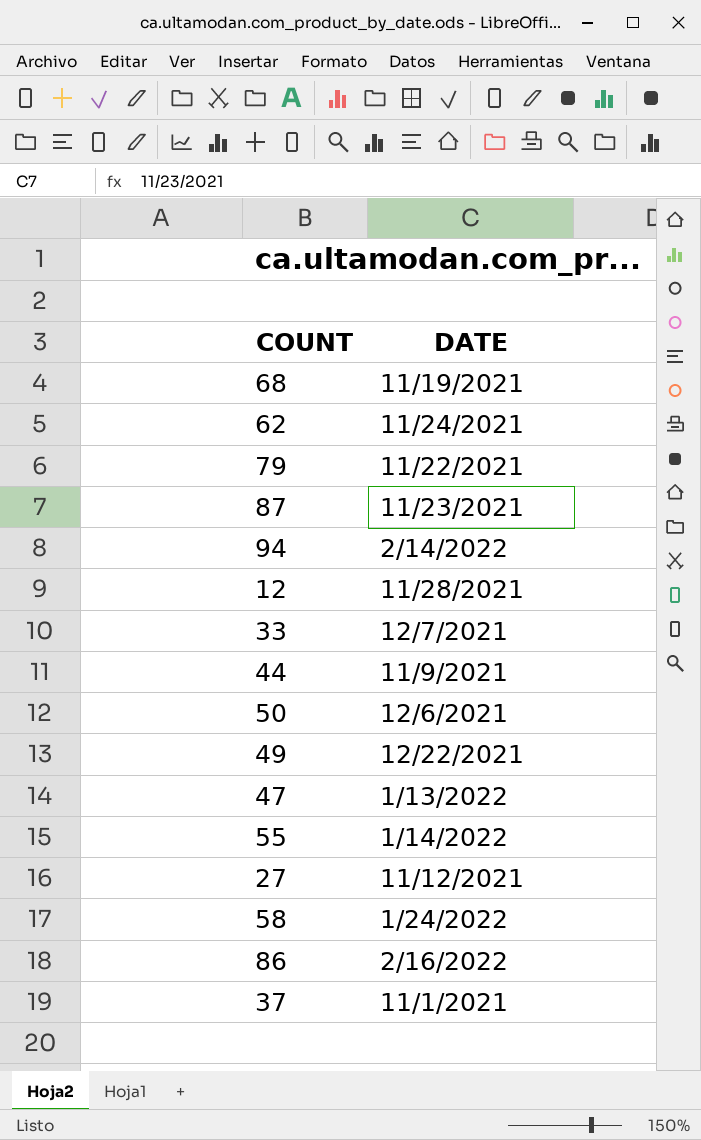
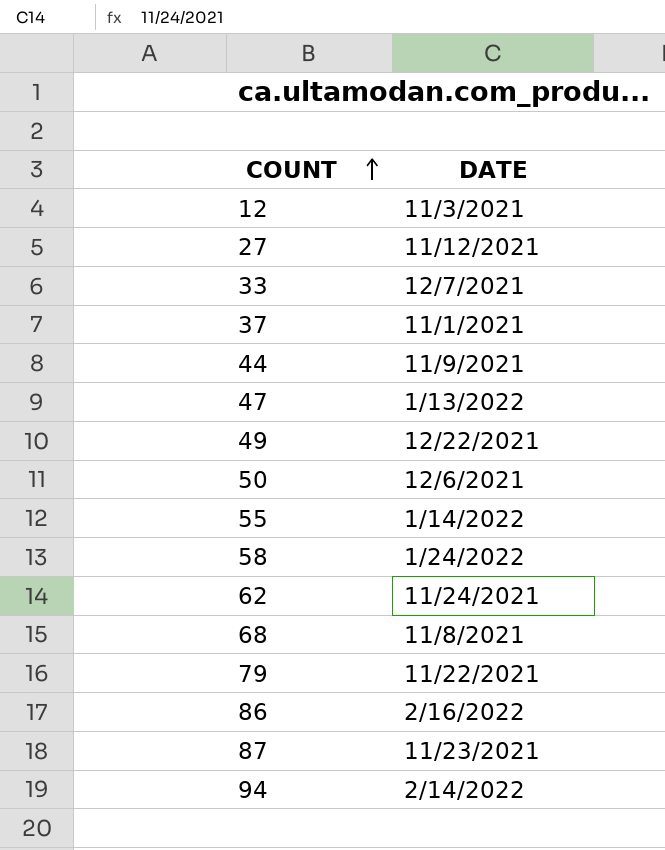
row order: none -> COUNT ascending
12 | DATE: 11/28/2021 -> 11/3/2021
68 | DATE: 11/19/2021 -> 11/8/2021

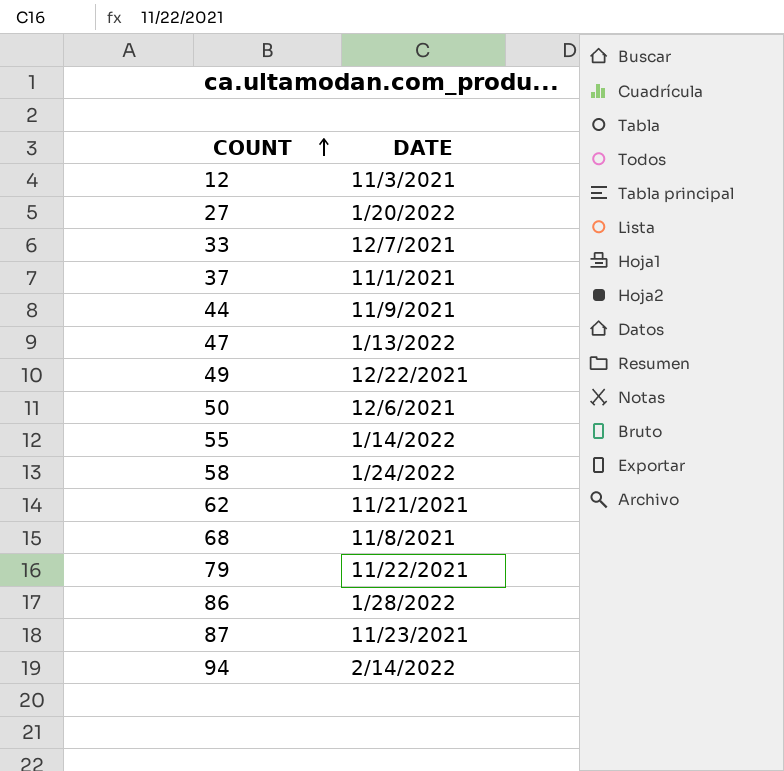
27 | DATE: 11/12/2021 -> 1/20/2022
62 | DATE: 11/24/2021 -> 11/21/2021
86 | DATE: 2/16/2022 -> 1/28/2022

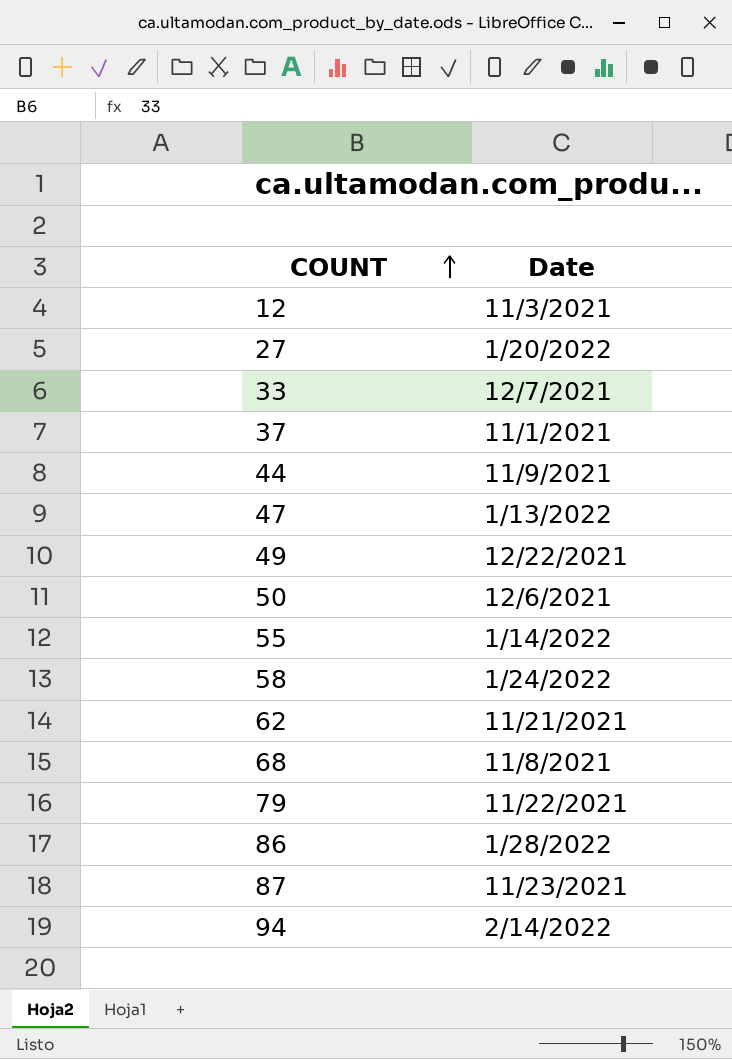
column name: DATE -> Date

